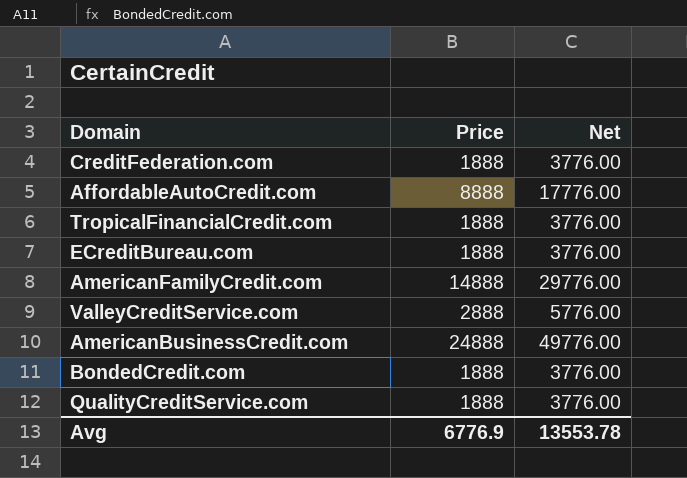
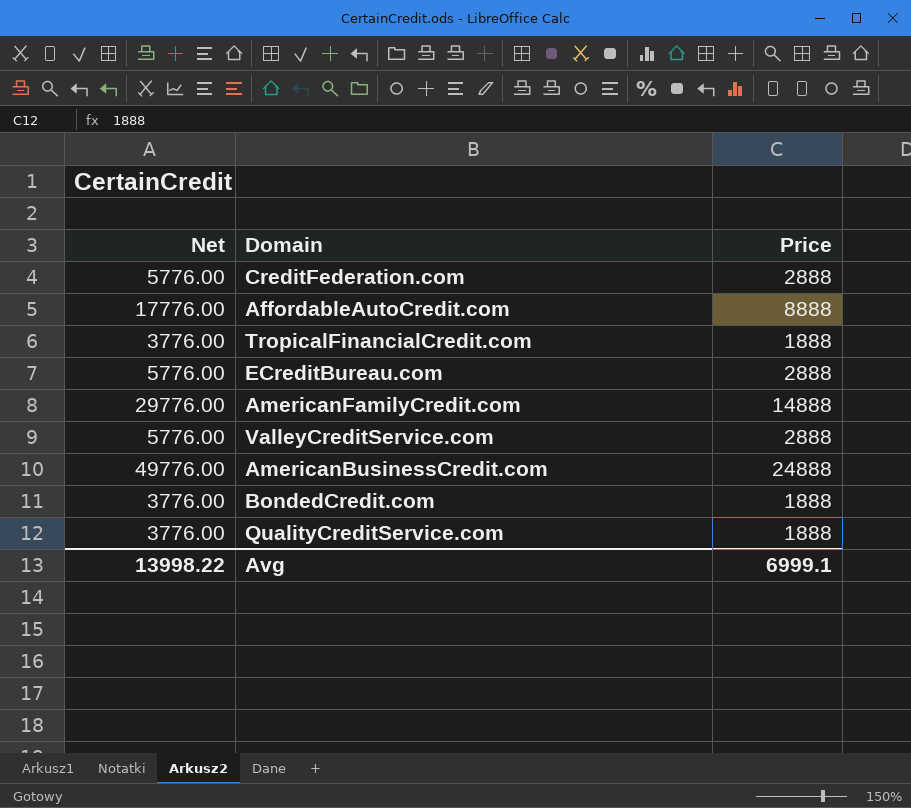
column Net | position: 3 -> 1
CreditFederation.com | Net: 3776.00 -> 5776.00
CreditFederation.com | Price: 1888 -> 2888
ECreditBureau.com | Net: 3776.00 -> 5776.00
ECreditBureau.com | Price: 1888 -> 2888
Avg | Net: 13553.78 -> 13998.22
Avg | Price: 6776.9 -> 6999.1

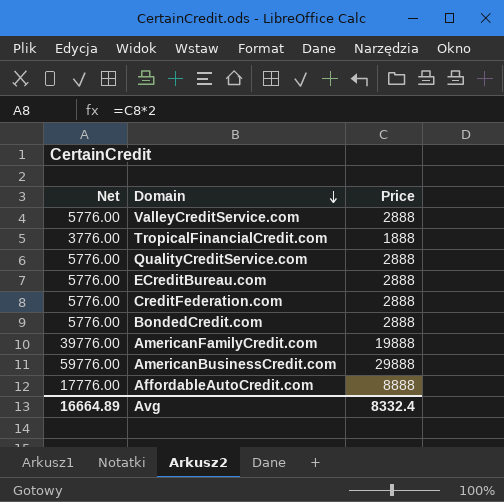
row order: none -> Domain descending
QualityCreditService.com | Net: 3776.00 -> 5776.00
QualityCreditService.com | Price: 1888 -> 2888
BondedCredit.com | Net: 3776.00 -> 5776.00
BondedCredit.com | Price: 1888 -> 2888
AmericanFamilyCredit.com | Net: 29776.00 -> 39776.00
AmericanFamilyCredit.com | Price: 14888 -> 19888
AmericanBusinessCredit.com | Net: 49776.00 -> 59776.00
AmericanBusinessCredit.com | Price: 24888 -> 29888
Avg | Net: 13998.22 -> 16664.89
Avg | Price: 6999.1 -> 8332.4

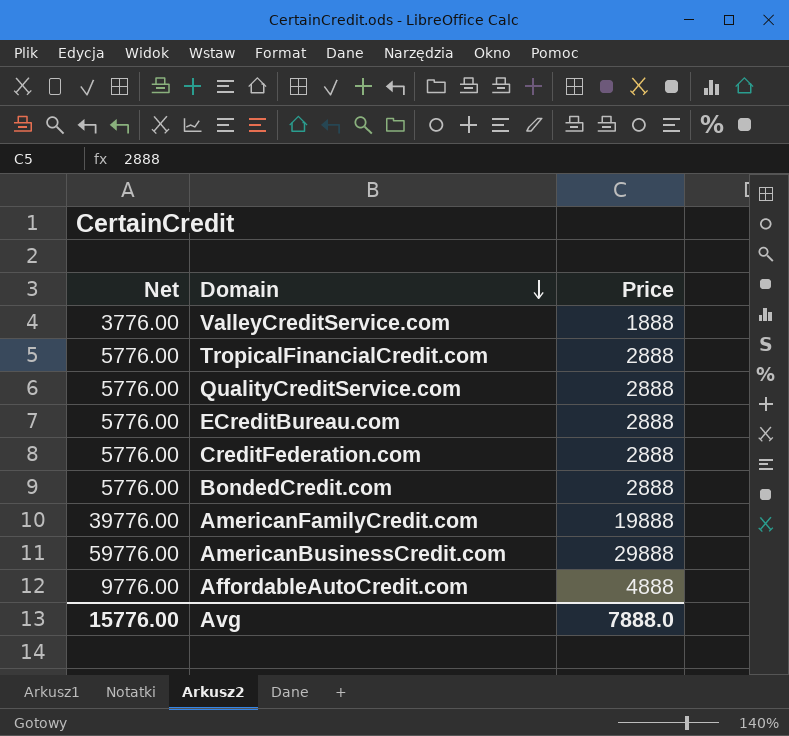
ValleyCreditService.com | Net: 5776.00 -> 3776.00
ValleyCreditService.com | Price: 2888 -> 1888
TropicalFinancialCredit.com | Net: 3776.00 -> 5776.00
TropicalFinancialCredit.com | Price: 1888 -> 2888
AffordableAutoCredit.com | Net: 17776.00 -> 9776.00
AffordableAutoCredit.com | Price: 8888 -> 4888
Avg | Net: 16664.89 -> 15776.00
Avg | Price: 8332.4 -> 7888.0

